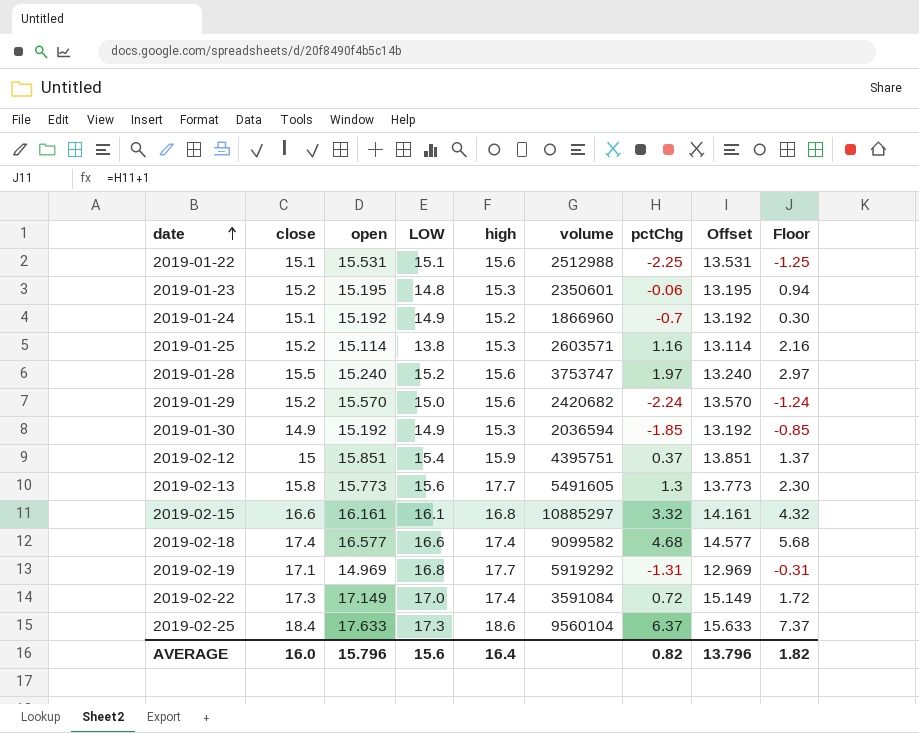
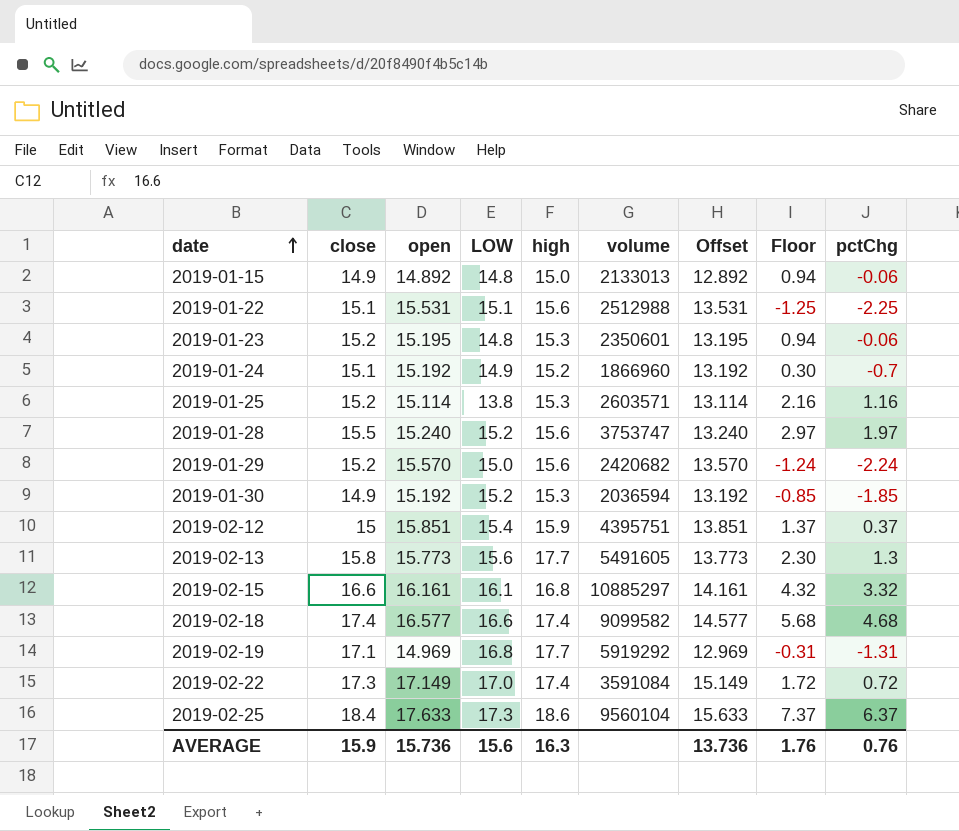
column pctChg | position: 7 -> 9
row 2019-01-15: none -> 14.9 | 14.892 | 14.8 | 15.0 | 2133013 | 12.892 | 0.94 | -0.06
2019-01-30 | LOW: 14.9 -> 15.2
AVERAGE | close: 16.0 -> 15.9
AVERAGE | open: 15.796 -> 15.736
AVERAGE | high: 16.4 -> 16.3
AVERAGE | Offset: 13.796 -> 13.736
AVERAGE | Floor: 1.82 -> 1.76
AVERAGE | pctChg: 0.82 -> 0.76

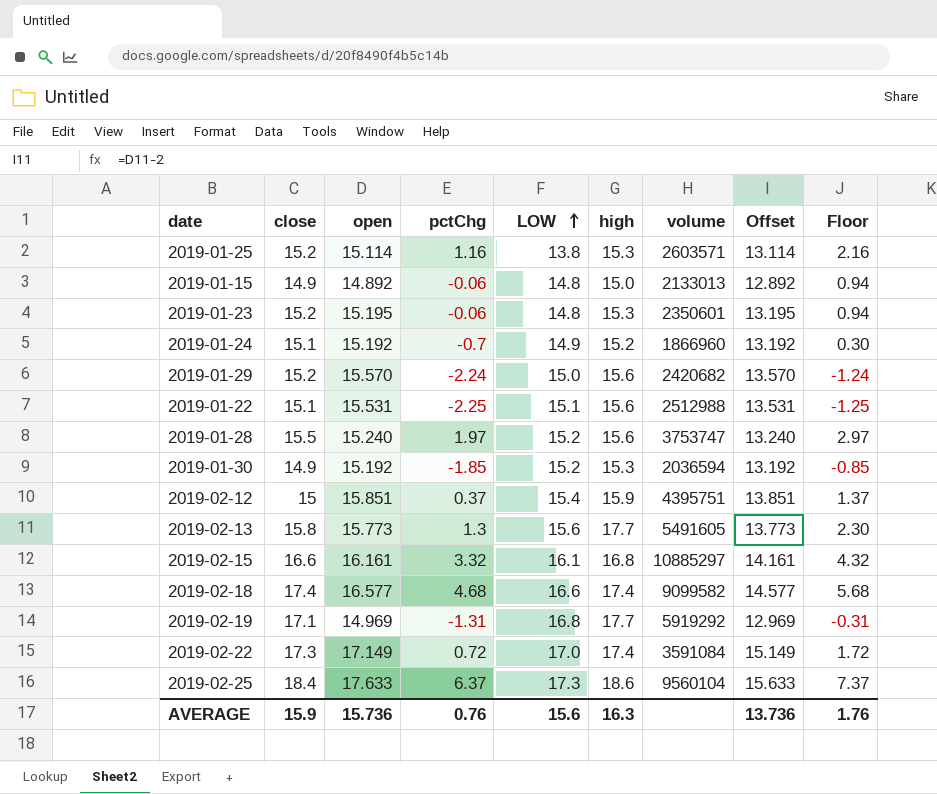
row order: date ascending -> LOW ascending
column pctChg | position: 9 -> 4

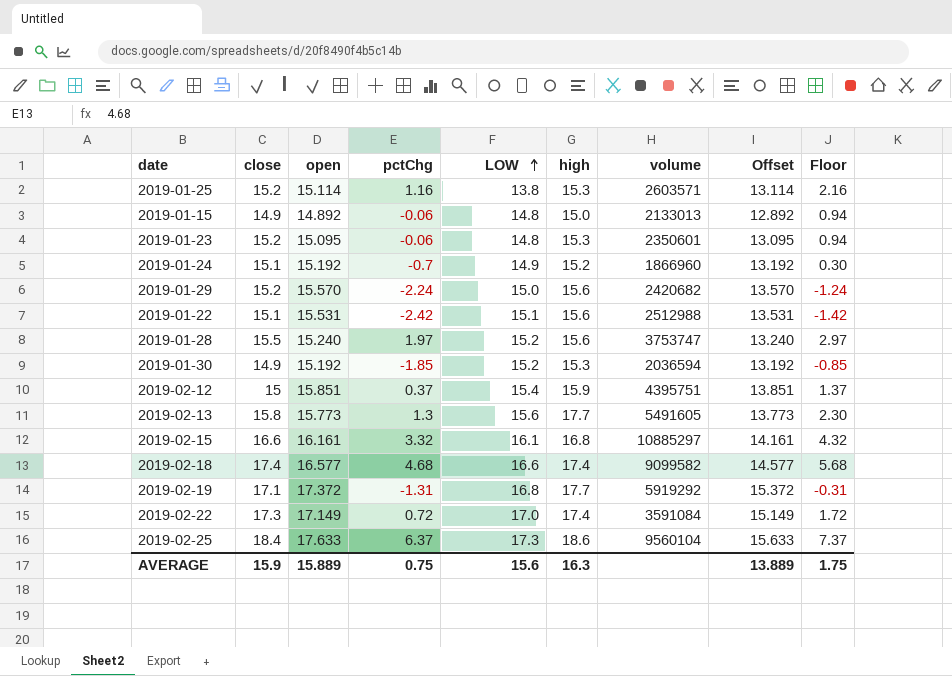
2019-01-23 | open: 15.195 -> 15.095
2019-01-23 | Offset: 13.195 -> 13.095
2019-01-22 | pctChg: -2.25 -> -2.42
2019-01-22 | Floor: -1.25 -> -1.42
2019-02-19 | open: 14.969 -> 17.372
2019-02-19 | Offset: 12.969 -> 15.372
AVERAGE | open: 15.736 -> 15.889
AVERAGE | pctChg: 0.76 -> 0.75
AVERAGE | Offset: 13.736 -> 13.889
AVERAGE | Floor: 1.76 -> 1.75

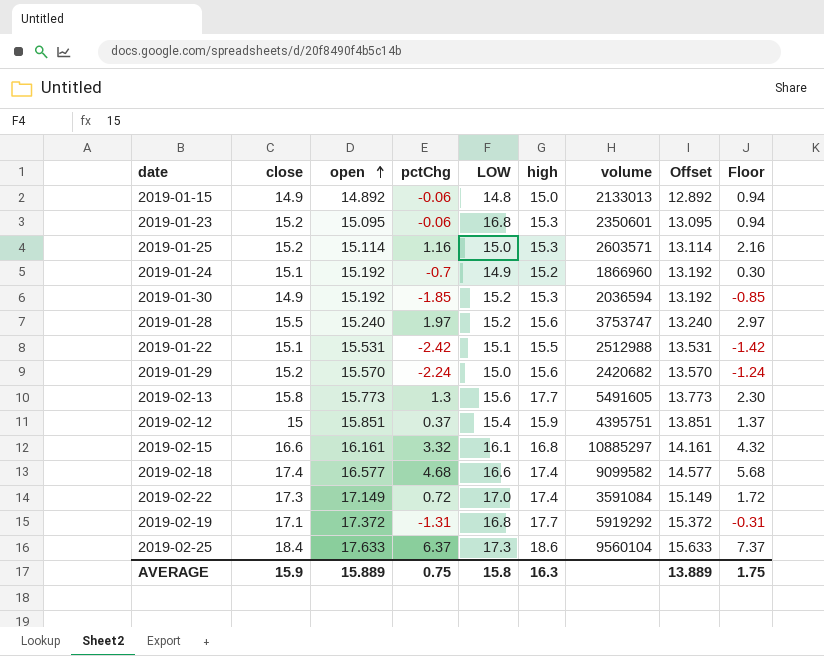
row order: LOW ascending -> open ascending
2019-01-23 | LOW: 14.8 -> 16.8
2019-01-25 | LOW: 13.8 -> 15.0
2019-01-22 | high: 15.6 -> 15.5
AVERAGE | LOW: 15.6 -> 15.8

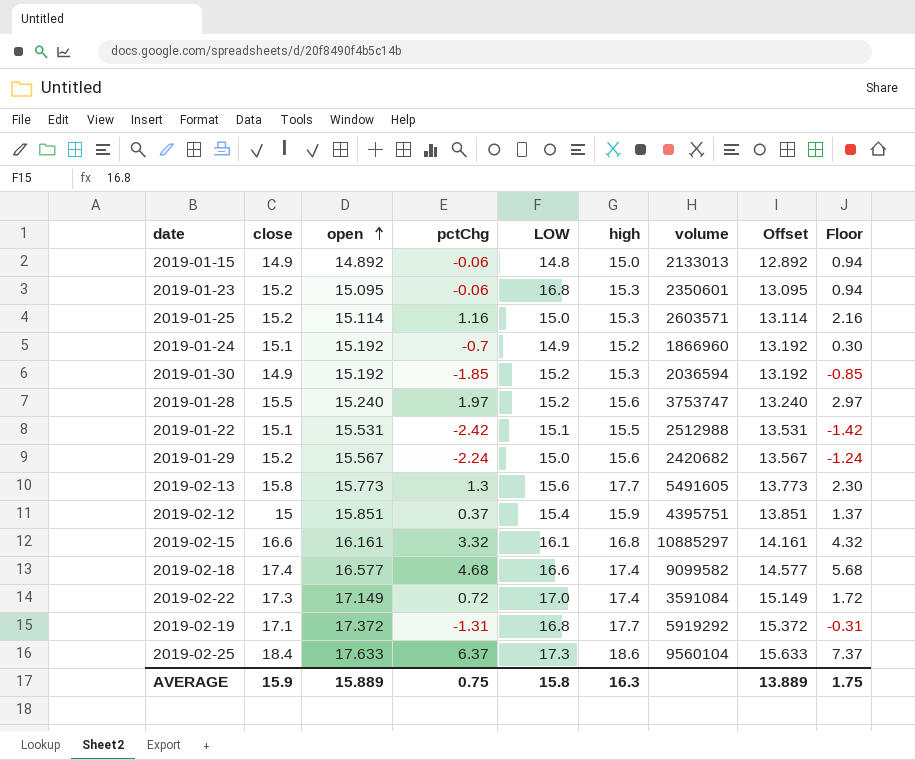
2019-01-29 | open: 15.570 -> 15.567
2019-01-29 | Offset: 13.570 -> 13.567

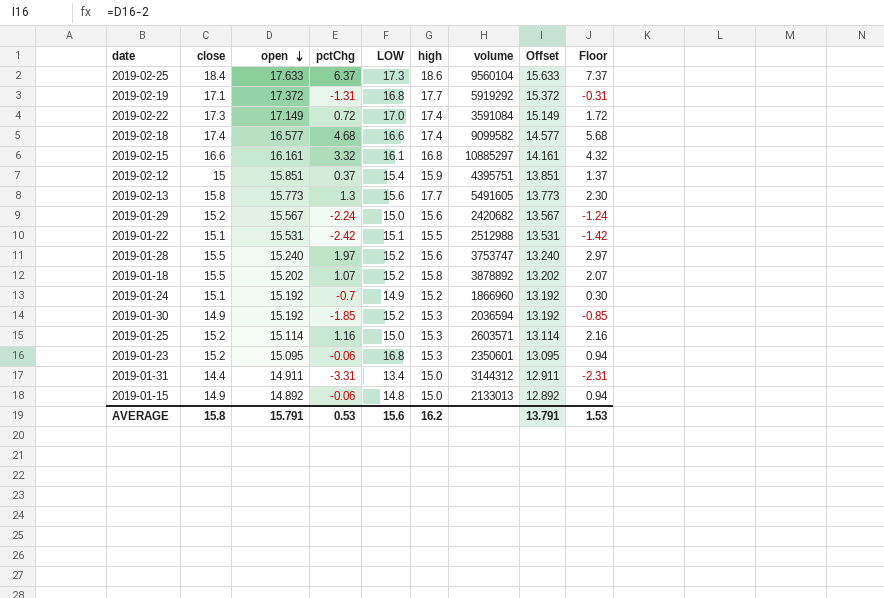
row order: open ascending -> open descending
row 2019-01-18: none -> 15.5 | 15.202 | 1.07 | 15.2 | 15.8 | 3878892 | 13.202 | 2.07
row 2019-01-31: none -> 14.4 | 14.911 | -3.31 | 13.4 | 15.0 | 3144312 | 12.911 | -2.31
AVERAGE | close: 15.9 -> 15.8
AVERAGE | open: 15.889 -> 15.791
AVERAGE | pctChg: 0.75 -> 0.53
AVERAGE | LOW: 15.8 -> 15.6
AVERAGE | high: 16.3 -> 16.2
AVERAGE | Offset: 13.889 -> 13.791
AVERAGE | Floor: 1.75 -> 1.53

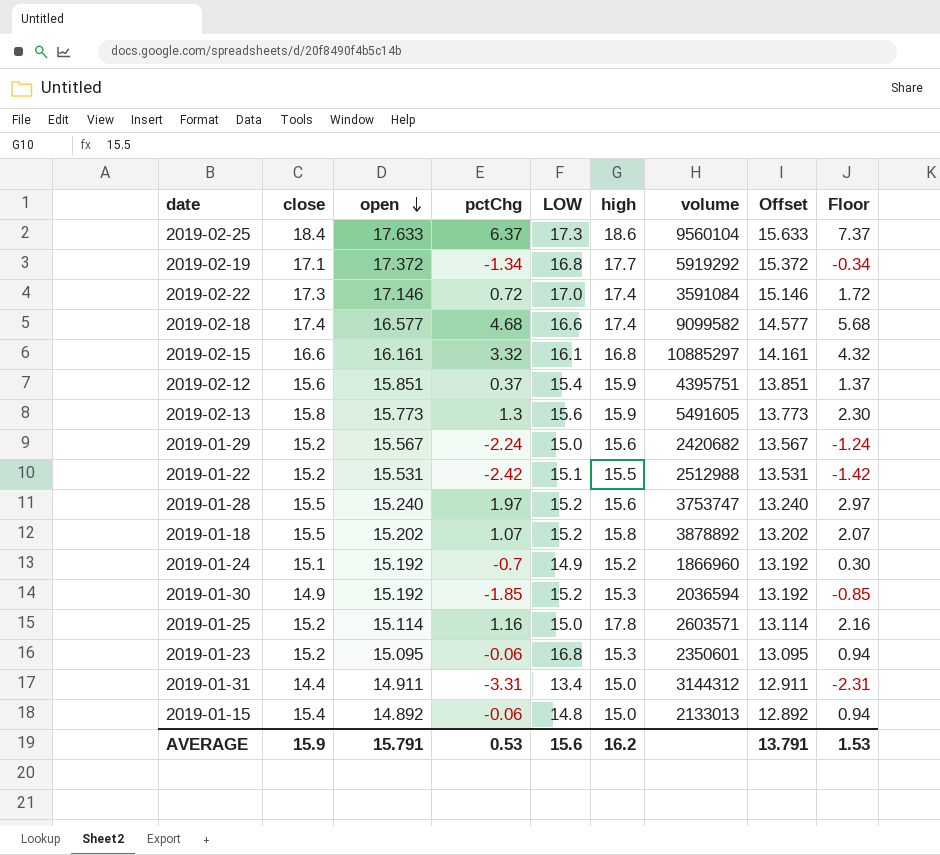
2019-02-19 | pctChg: -1.31 -> -1.34
2019-02-19 | Floor: -0.31 -> -0.34
2019-02-22 | open: 17.149 -> 17.146
2019-02-22 | Offset: 15.149 -> 15.146
2019-02-12 | close: 15 -> 15.6
2019-02-13 | high: 17.7 -> 15.9
2019-01-22 | close: 15.1 -> 15.2
2019-01-25 | high: 15.3 -> 17.8
2019-01-15 | close: 14.9 -> 15.4
AVERAGE | close: 15.8 -> 15.9

